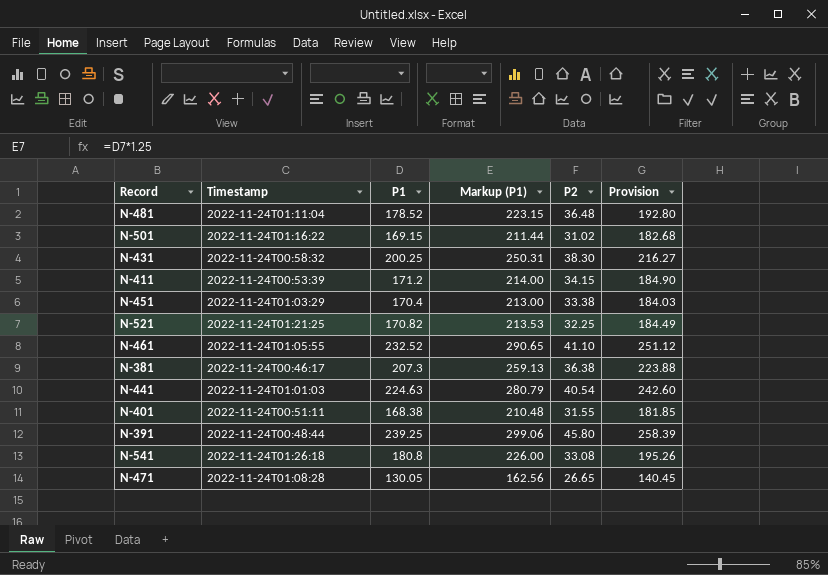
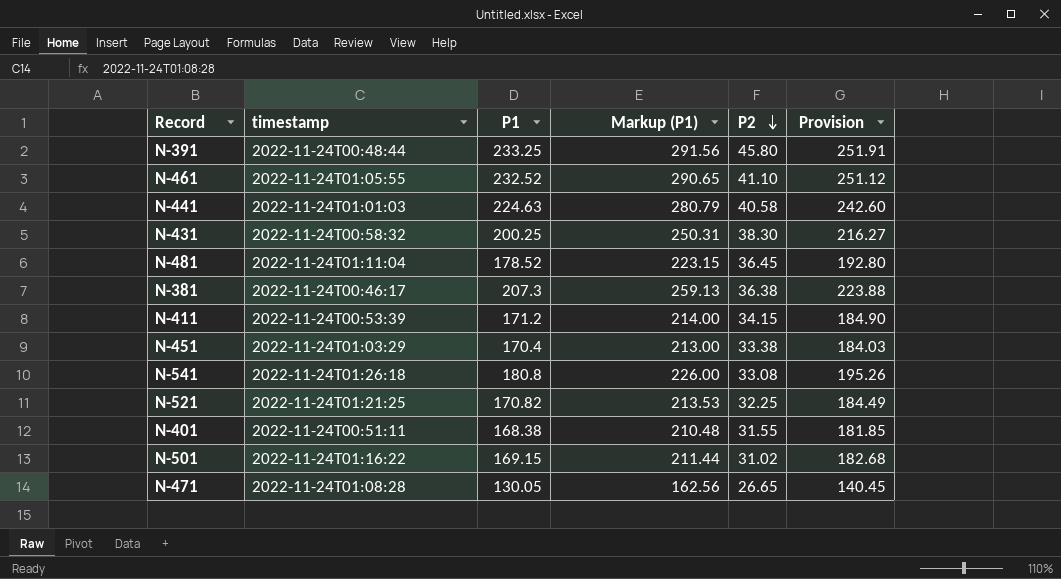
row order: none -> P2 descending
column name: Timestamp -> timestamp
N-391 | P1: 239.25 -> 233.25
N-391 | Markup (P1): 299.06 -> 291.56
N-391 | Provision: 258.39 -> 251.91
N-441 | P2: 40.54 -> 40.58
N-481 | P2: 36.48 -> 36.45

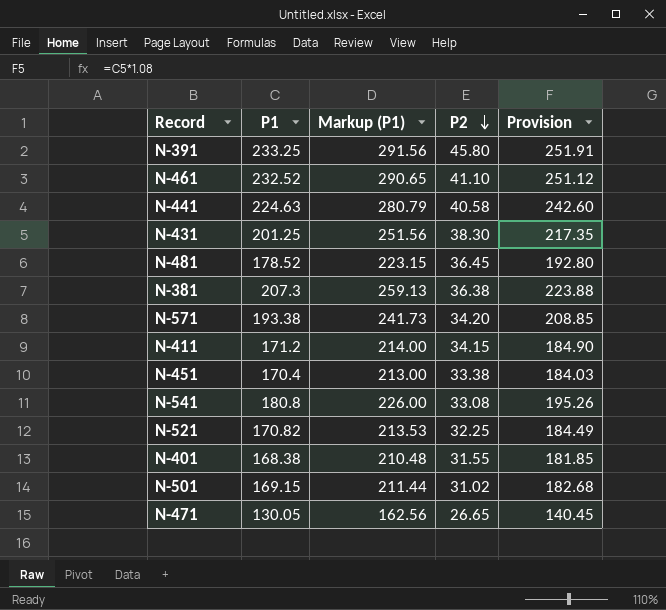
column timestamp | position: 2 -> none
N-431 | P1: 200.25 -> 201.25
N-431 | Markup (P1): 250.31 -> 251.56
N-431 | Provision: 216.27 -> 217.35
row N-571: none -> 193.38 | 241.73 | 34.20 | 208.85

